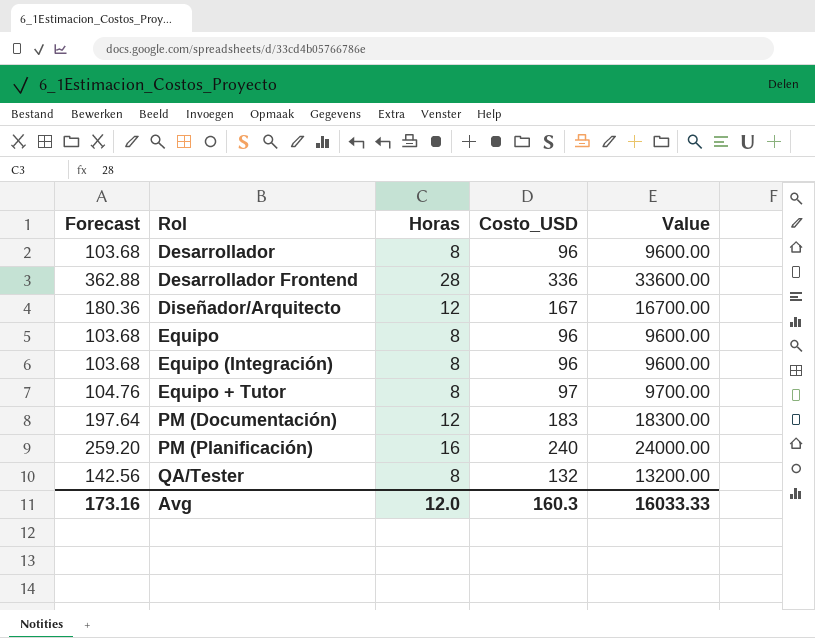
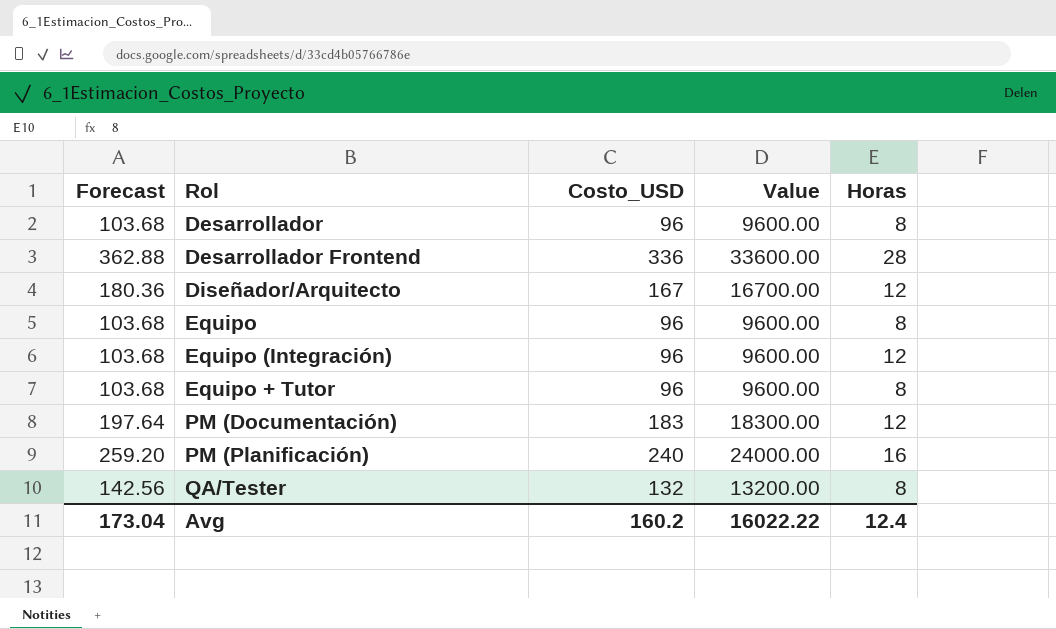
column Horas | position: 3 -> 5
Equipo (Integración) | Horas: 8 -> 12
Equipo + Tutor | Forecast: 104.76 -> 103.68
Equipo + Tutor | Costo_USD: 97 -> 96
Equipo + Tutor | Value: 9700.00 -> 9600.00
Avg | Forecast: 173.16 -> 173.04
Avg | Costo_USD: 160.3 -> 160.2
Avg | Value: 16033.33 -> 16022.22
Avg | Horas: 12.0 -> 12.4

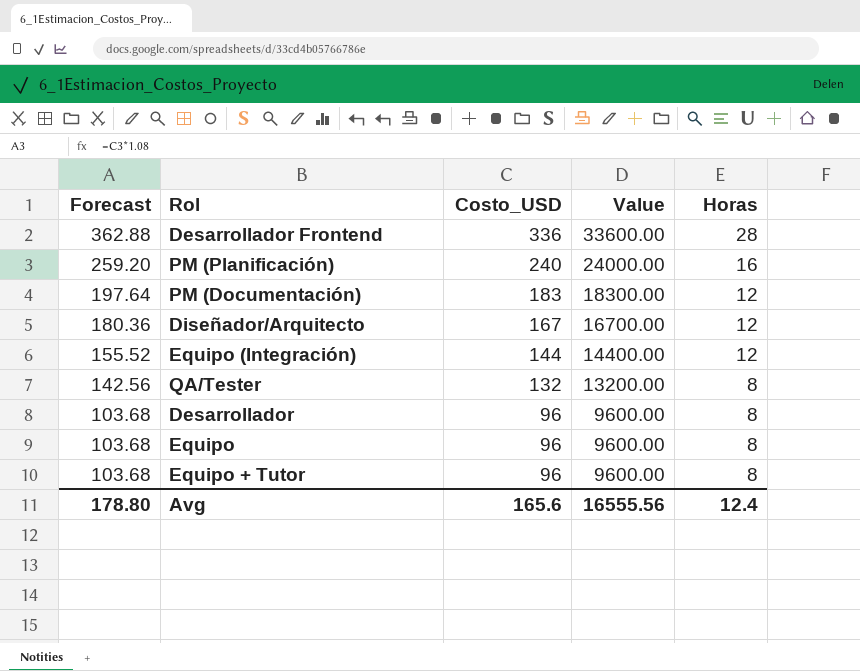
row order: Rol ascending -> Forecast descending
Equipo (Integración) | Forecast: 103.68 -> 155.52
Equipo (Integración) | Costo_USD: 96 -> 144
Equipo (Integración) | Value: 9600.00 -> 14400.00
Avg | Forecast: 173.04 -> 178.80
Avg | Costo_USD: 160.2 -> 165.6
Avg | Value: 16022.22 -> 16555.56

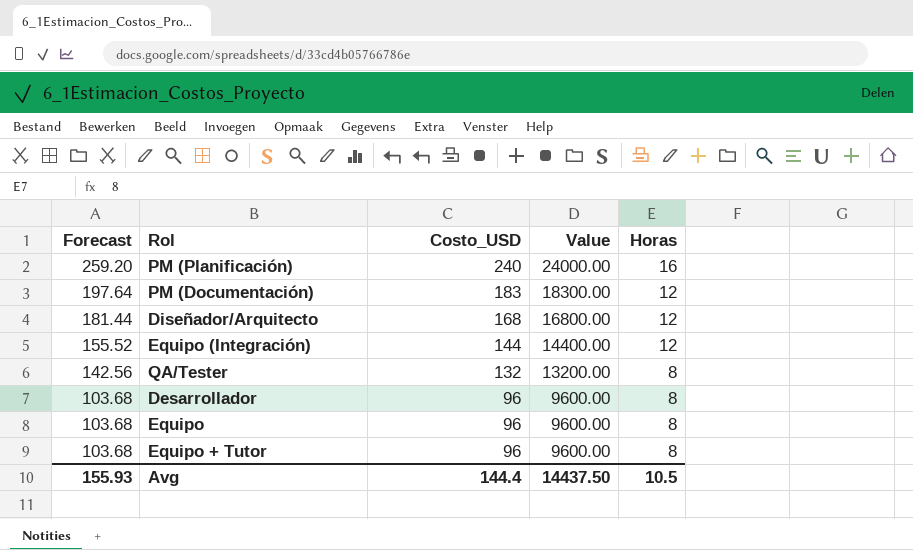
row Desarrollador Frontend: 362.88 | 336 | 33600.00 | 28 -> none
Diseñador/Arquitecto | Forecast: 180.36 -> 181.44
Diseñador/Arquitecto | Costo_USD: 167 -> 168
Diseñador/Arquitecto | Value: 16700.00 -> 16800.00
Avg | Forecast: 178.80 -> 155.93
Avg | Costo_USD: 165.6 -> 144.4
Avg | Value: 16555.56 -> 14437.50
Avg | Horas: 12.4 -> 10.5

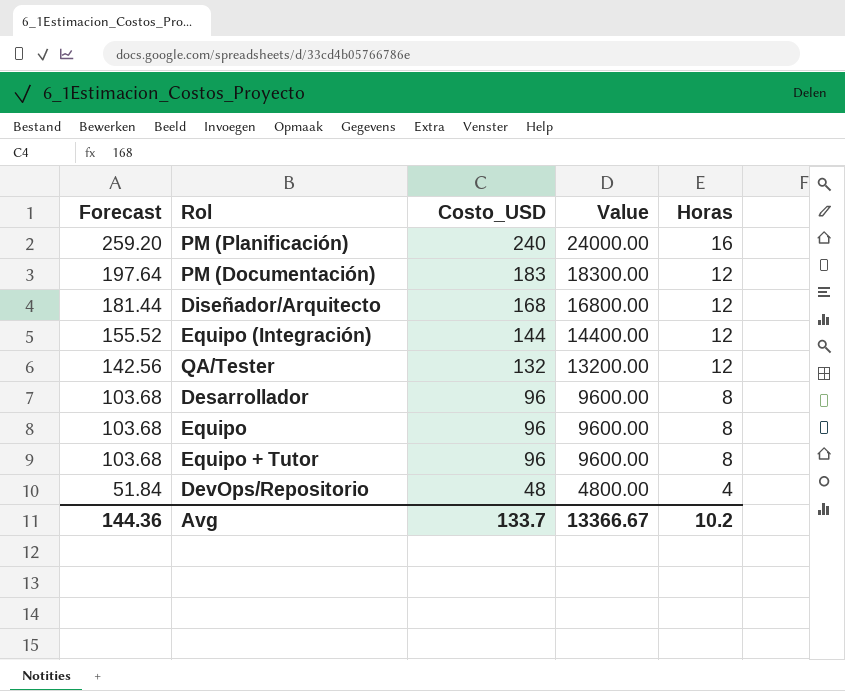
QA/Tester | Horas: 8 -> 12
row DevOps/Repositorio: none -> 51.84 | 48 | 4800.00 | 4
Avg | Forecast: 155.93 -> 144.36
Avg | Costo_USD: 144.4 -> 133.7
Avg | Value: 14437.50 -> 13366.67
Avg | Horas: 10.5 -> 10.2

